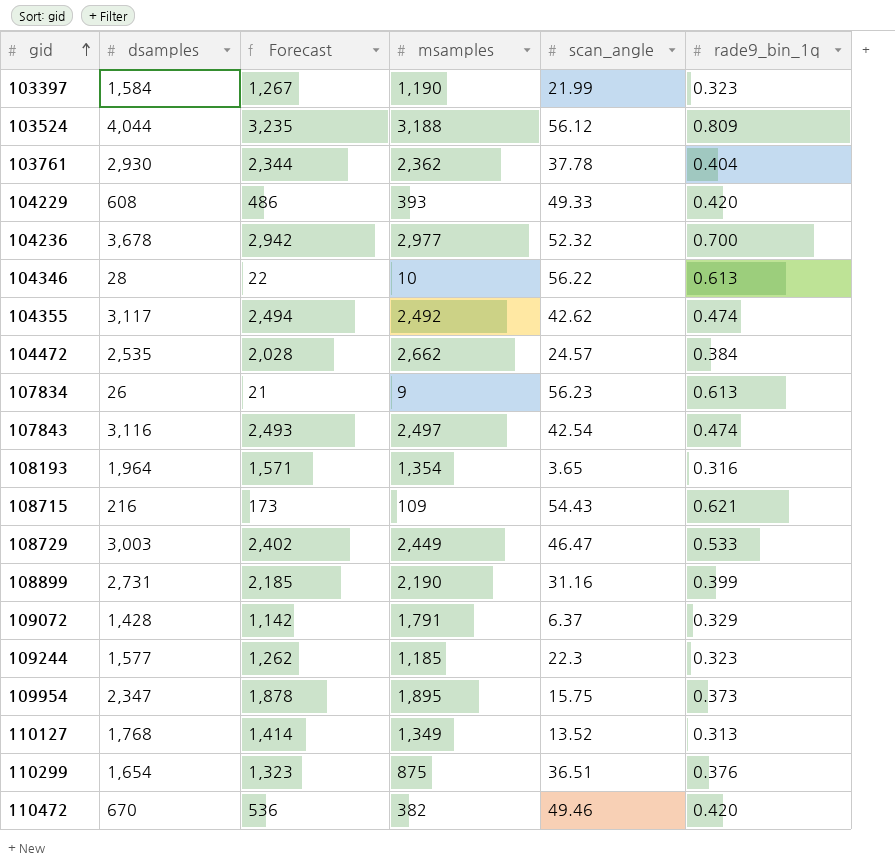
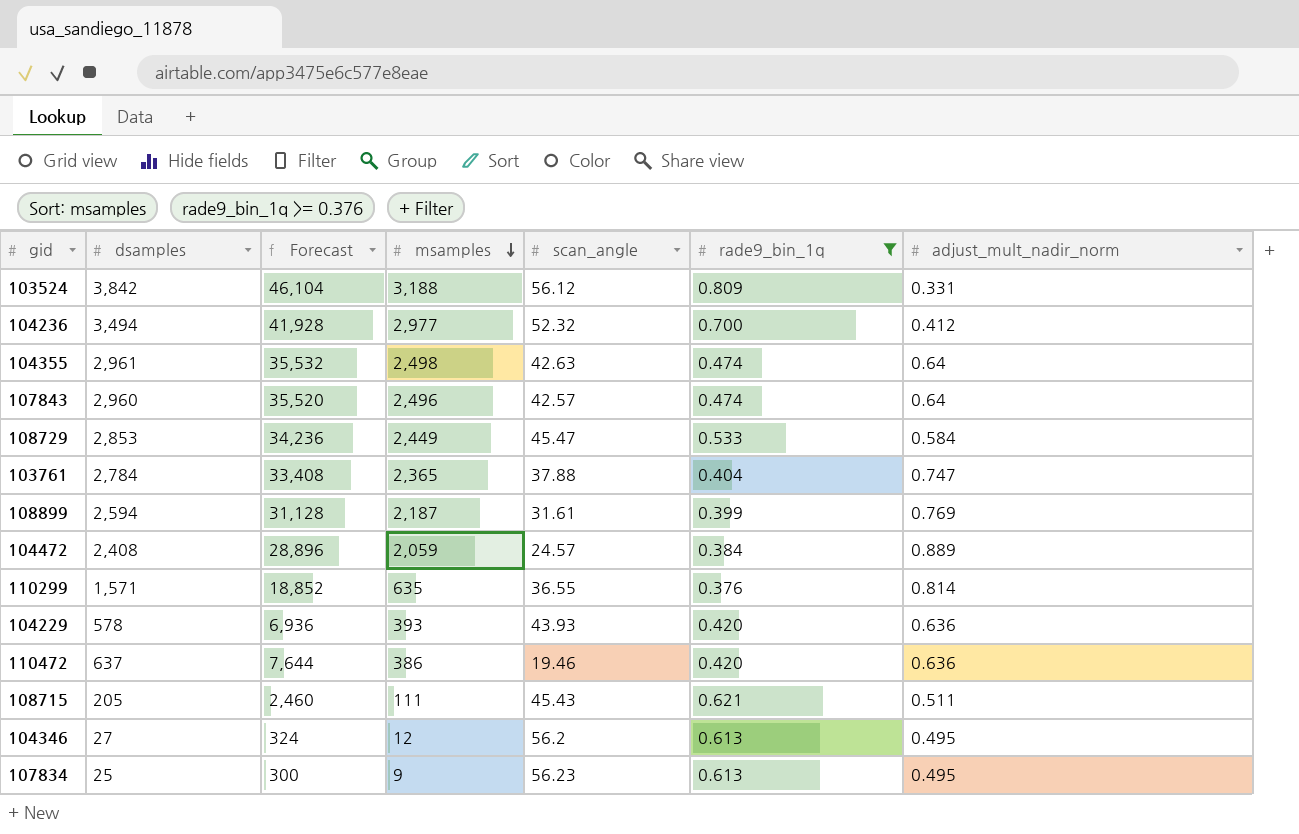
filter: none -> rade9_bin_1q >= 0.376
row order: gid ascending -> msamples descending
column Forecast | formula: [dsamples] * 0.8 -> [dsamples] * 12
column adjust_mult_nadir_norm | position: none -> 7
103524 | dsamples: 4,044 -> 3,842
104236 | dsamples: 3,678 -> 3,494
104355 | dsamples: 3,117 -> 2,961
104355 | msamples: 2,492 -> 2,498
104355 | scan_angle: 42.62 -> 42.63
107843 | dsamples: 3,116 -> 2,960
107843 | msamples: 2,497 -> 2,496
107843 | scan_angle: 42.54 -> 42.57
108729 | dsamples: 3,003 -> 2,853
108729 | scan_angle: 46.47 -> 45.47
103761 | dsamples: 2,930 -> 2,784
103761 | msamples: 2,362 -> 2,365
103761 | scan_angle: 37.78 -> 37.88
108899 | dsamples: 2,731 -> 2,594
108899 | msamples: 2,190 -> 2,187
108899 | scan_angle: 31.16 -> 31.61
104472 | dsamples: 2,535 -> 2,408
104472 | msamples: 2,662 -> 2,059
110299 | dsamples: 1,654 -> 1,571
110299 | msamples: 875 -> 635
110299 | scan_angle: 36.51 -> 36.55
104229 | dsamples: 608 -> 578
104229 | scan_angle: 49.33 -> 43.93
110472 | dsamples: 670 -> 637
110472 | msamples: 382 -> 386
110472 | scan_angle: 49.46 -> 19.46
108715 | dsamples: 216 -> 205
108715 | msamples: 109 -> 111
108715 | scan_angle: 54.43 -> 45.43
104346 | dsamples: 28 -> 27
104346 | msamples: 10 -> 12
104346 | scan_angle: 56.22 -> 56.2
107834 | dsamples: 26 -> 25

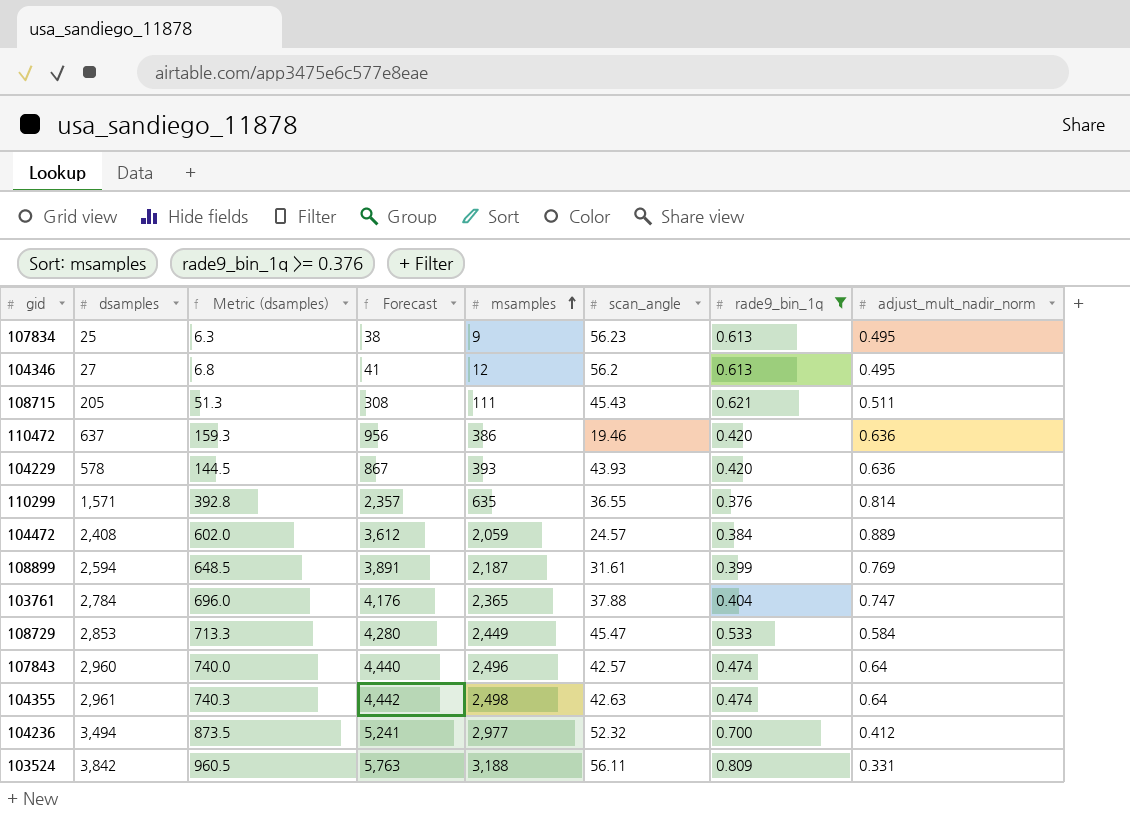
row order: msamples descending -> msamples ascending
column Metric (dsamples) | formula: none -> [dsamples] * 0.25
column Forecast | formula: [dsamples] * 12 -> [dsamples] * 1.5
103524 | scan_angle: 56.12 -> 56.11

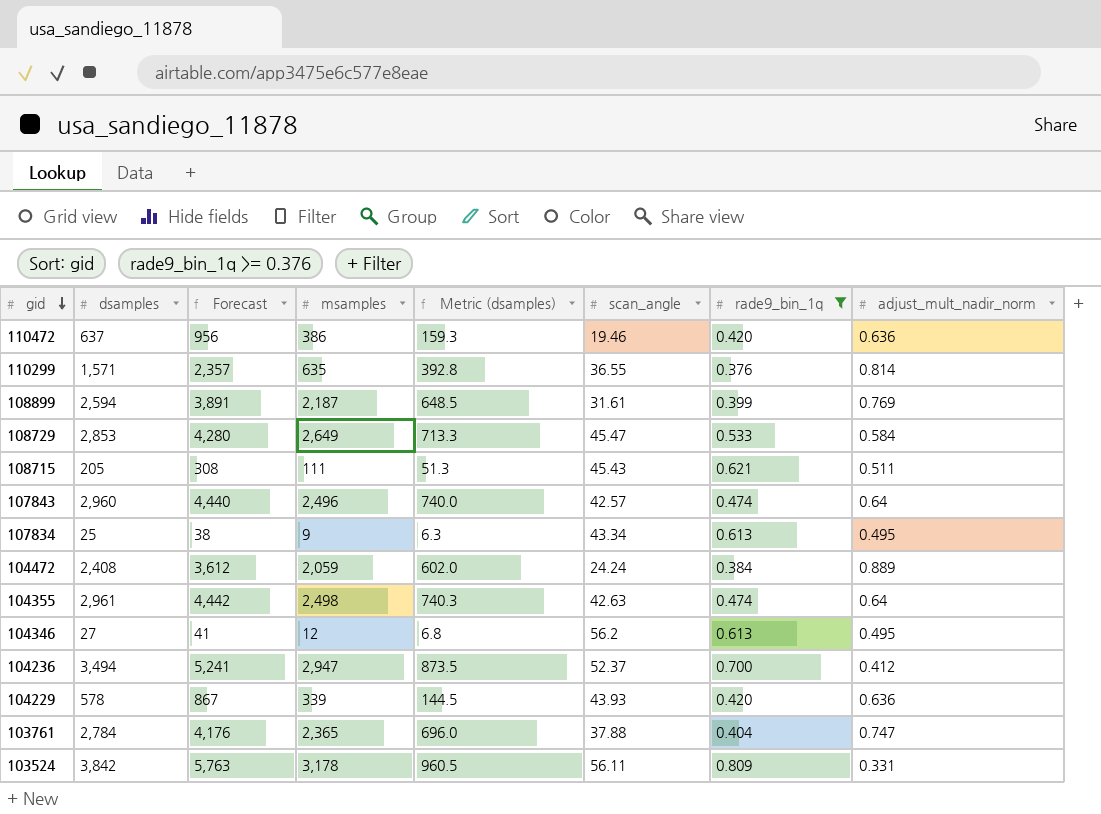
row order: msamples ascending -> gid descending
column Metric (dsamples) | position: 3 -> 5
108729 | msamples: 2,449 -> 2,649
107834 | scan_angle: 56.23 -> 43.34
104472 | scan_angle: 24.57 -> 24.24
104236 | msamples: 2,977 -> 2,947
104236 | scan_angle: 52.32 -> 52.37
104229 | msamples: 393 -> 339
103524 | msamples: 3,188 -> 3,178

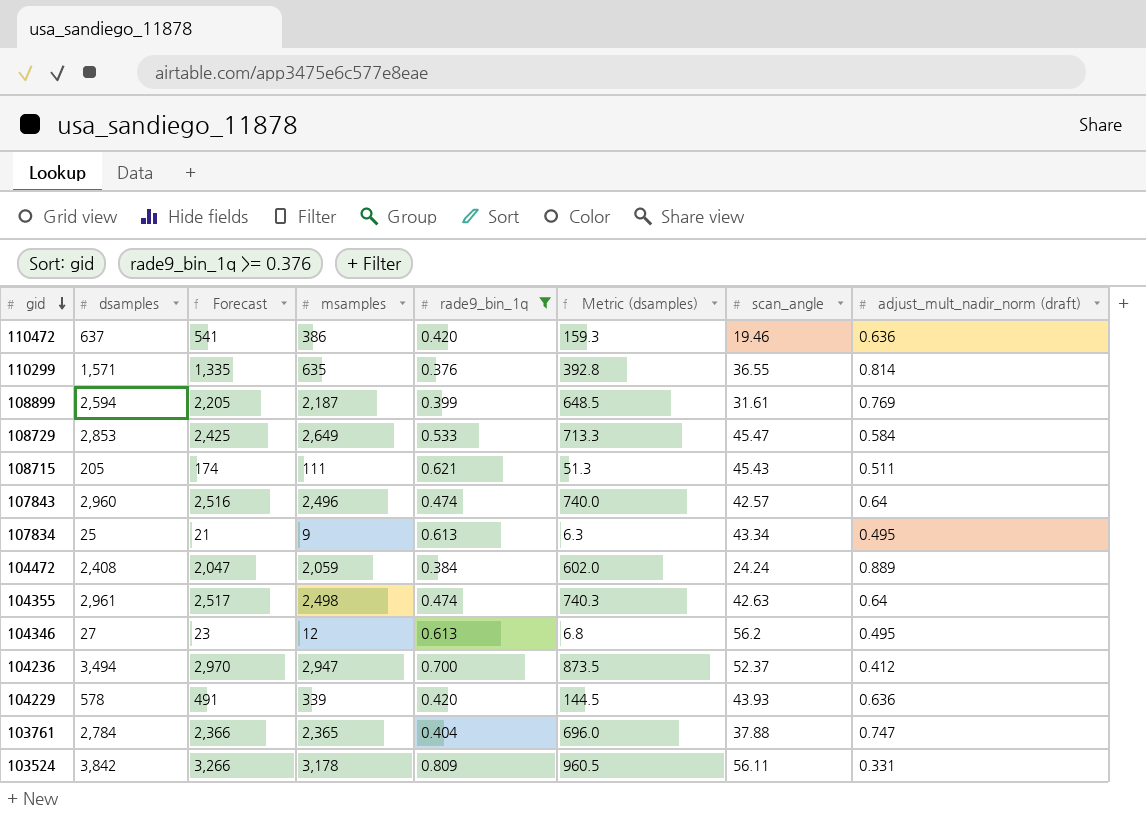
column Forecast | formula: [dsamples] * 1.5 -> [dsamples] * 0.85
column rade9_bin_1q | position: 7 -> 5
column name: adjust_mult_nadir_norm -> adjust_mult_nadir_norm (draft)

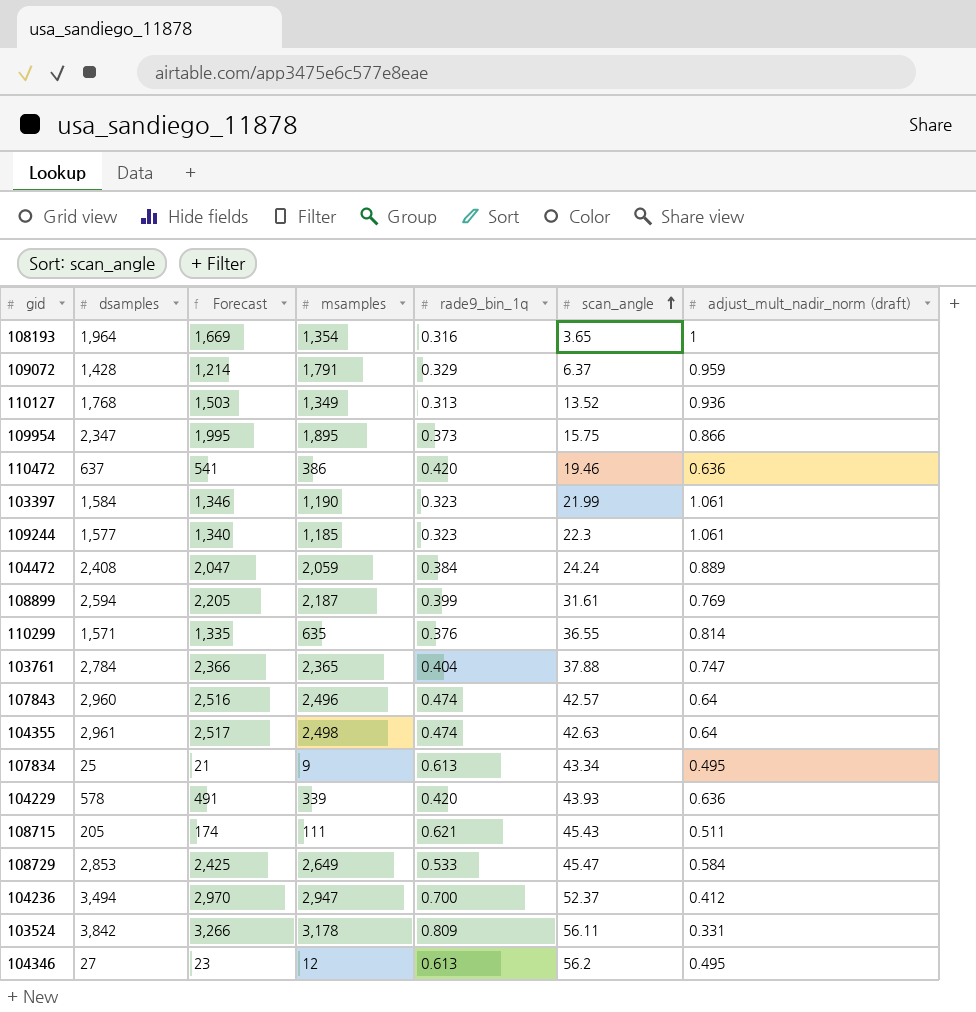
filter: rade9_bin_1q >= 0.376 -> none
row order: gid descending -> scan_angle ascending
column Metric (dsamples) | formula: [dsamples] * 0.25 -> none

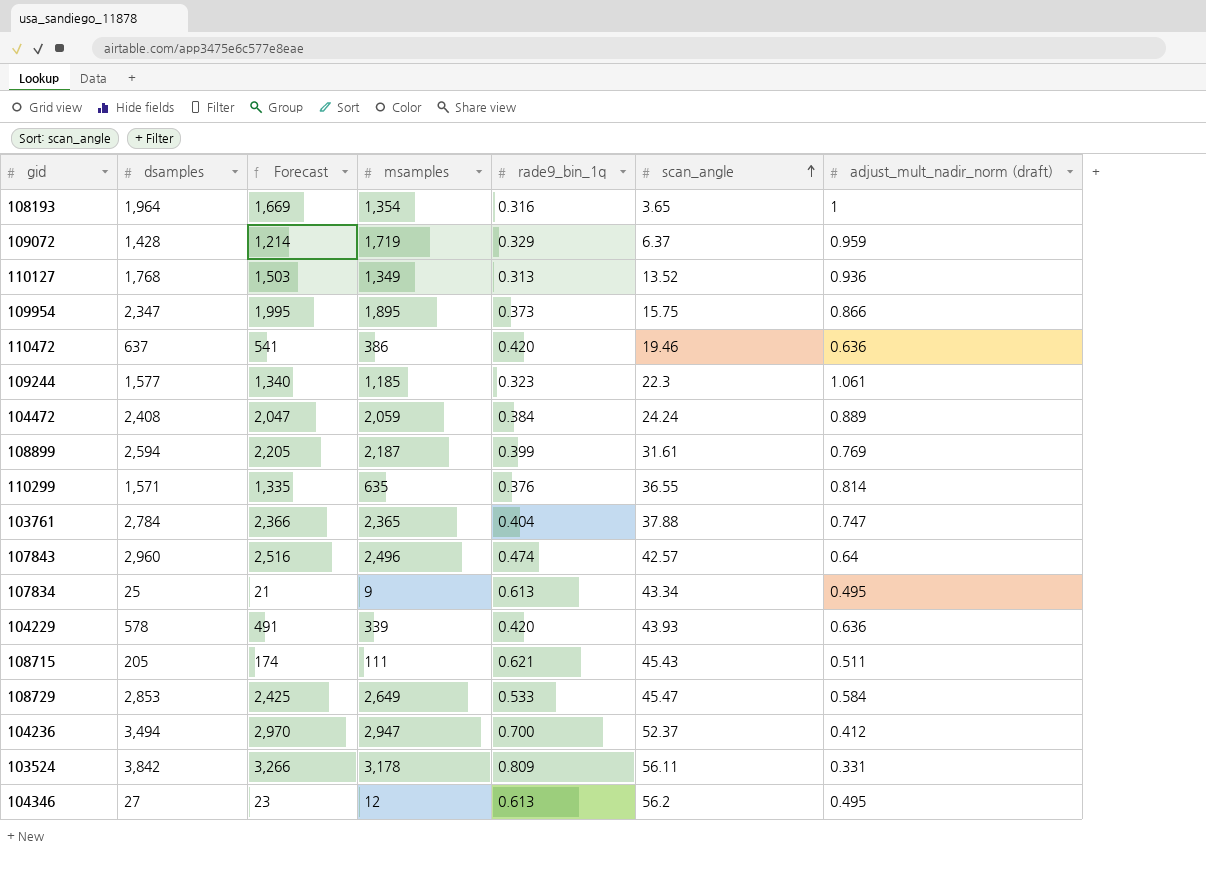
row 103397: 1,584 | 1,346 | 1,190 | 0.323 | 21.99 | 1.061 -> none
row 104355: 2,961 | 2,517 | 2,498 | 0.474 | 42.63 | 0.64 -> none
109072 | msamples: 1,791 -> 1,719

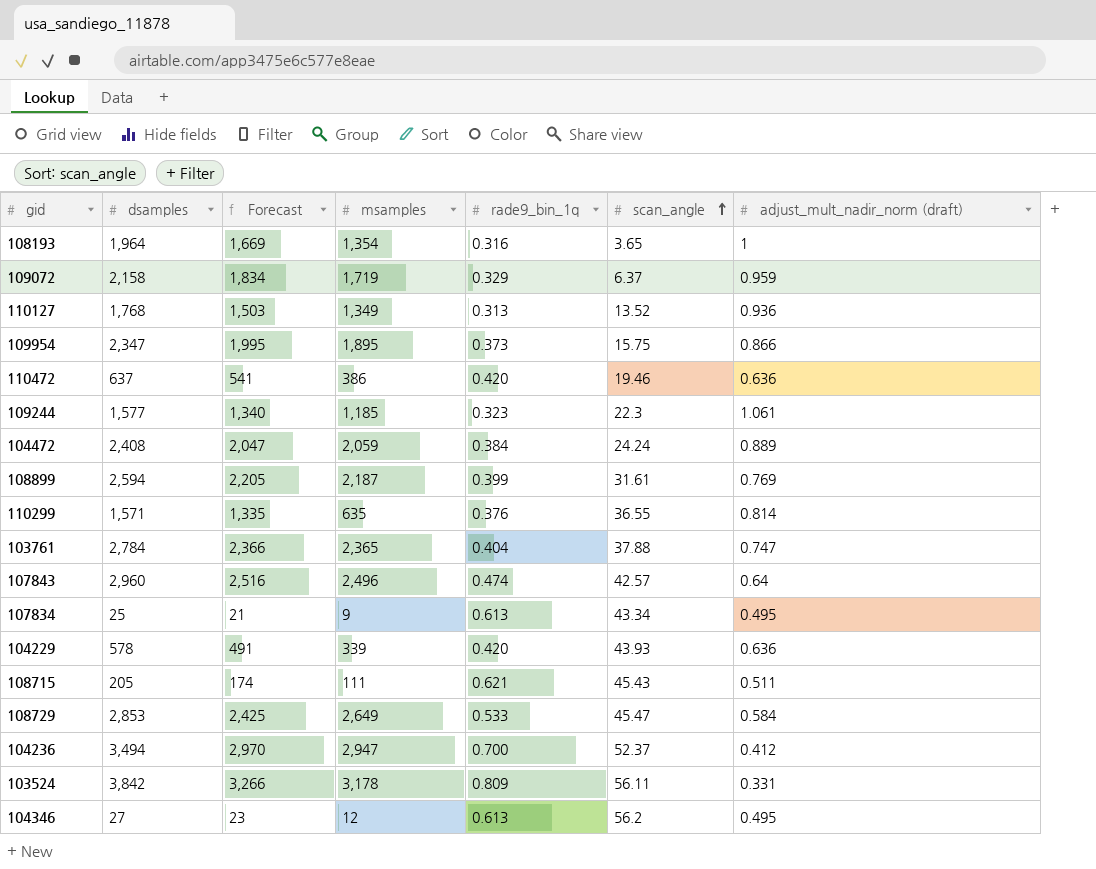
109072 | dsamples: 1,428 -> 2,158
109072 | Forecast: 1,214 -> 1,834

